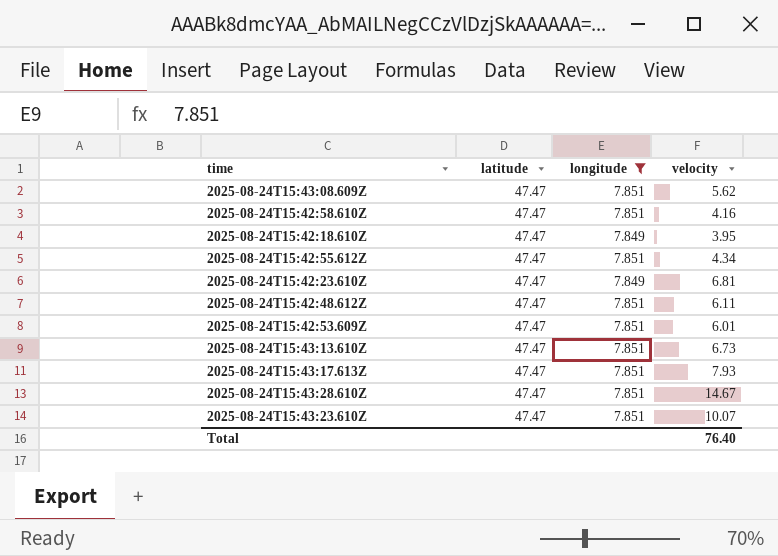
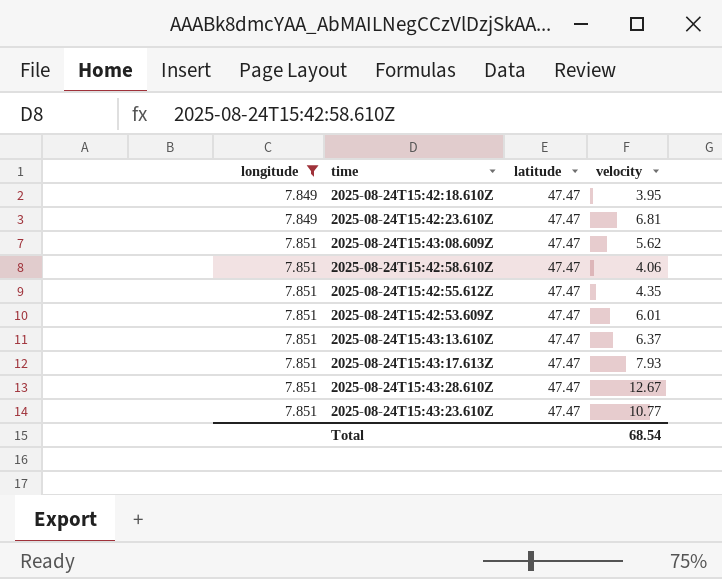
row order: none -> longitude ascending
column longitude | position: 3 -> 1
row 2025-08-24T15:42:48.612Z: 47.47 | 7.851 | 6.11 -> none
2025-08-24T15:42:58.610Z | velocity: 4.16 -> 4.06
2025-08-24T15:42:55.612Z | velocity: 4.34 -> 4.35
2025-08-24T15:43:13.610Z | velocity: 6.73 -> 6.37
2025-08-24T15:43:28.610Z | velocity: 14.67 -> 12.67
2025-08-24T15:43:23.610Z | velocity: 10.07 -> 10.77
Total | velocity: 76.40 -> 68.54

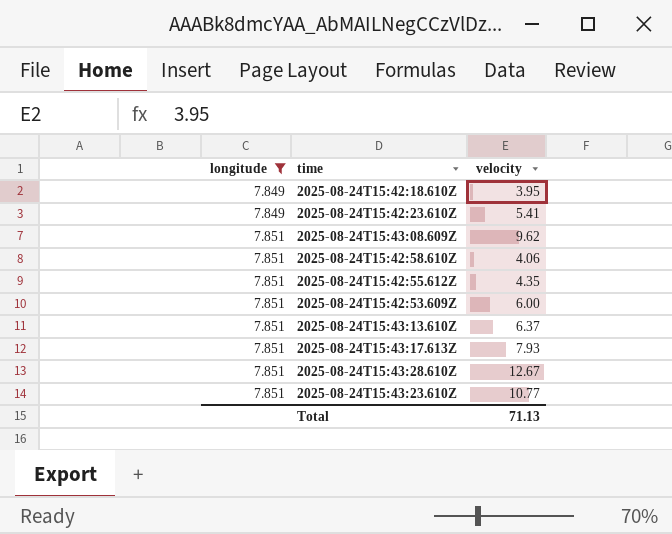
column latitude | position: 3 -> none
2025-08-24T15:42:23.610Z | velocity: 6.81 -> 5.41
2025-08-24T15:43:08.609Z | velocity: 5.62 -> 9.62
2025-08-24T15:42:53.609Z | velocity: 6.01 -> 6.00
Total | velocity: 68.54 -> 71.13

